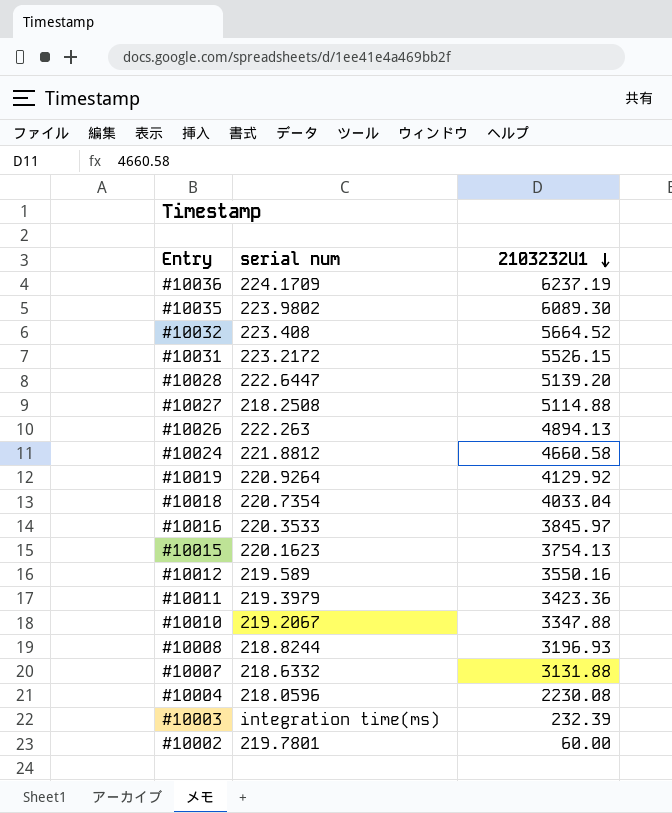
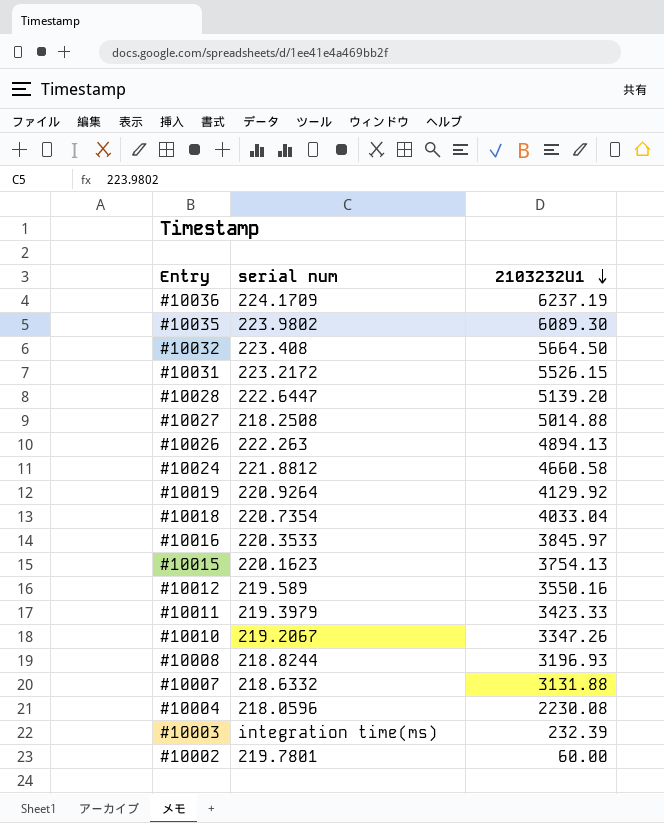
#10032 | 2103232U1: 5664.52 -> 5664.50
#10027 | 2103232U1: 5114.88 -> 5014.88
#10011 | 2103232U1: 3423.36 -> 3423.33
#10010 | 2103232U1: 3347.88 -> 3347.26

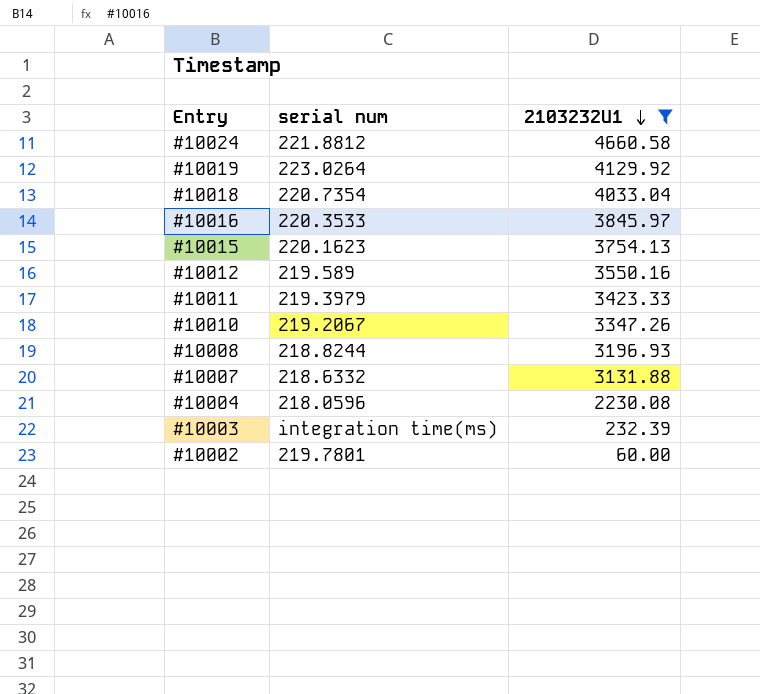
filter: none -> 2103232U1 <= 4660.58
#10019 | serial num: 220.9264 -> 223.0264

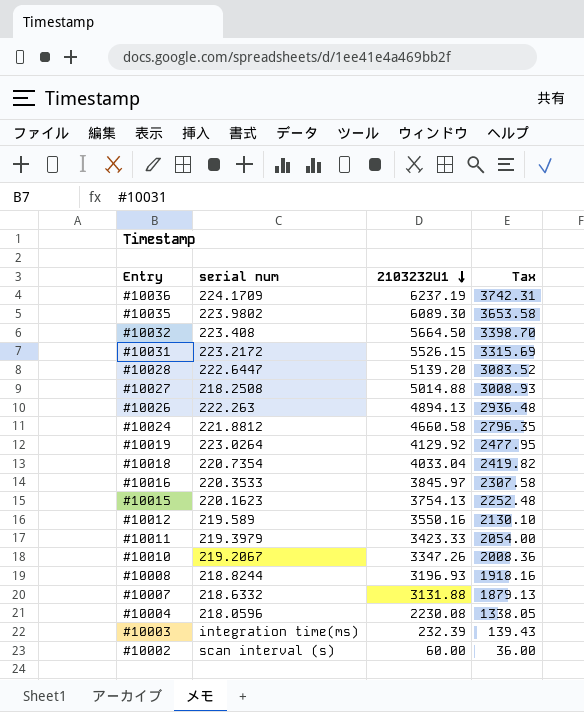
filter: 2103232U1 <= 4660.58 -> none
column Tax | formula: none -> [2103232U1] * 0.6
#10002 | serial num: 219.7801 -> scan interval (s)

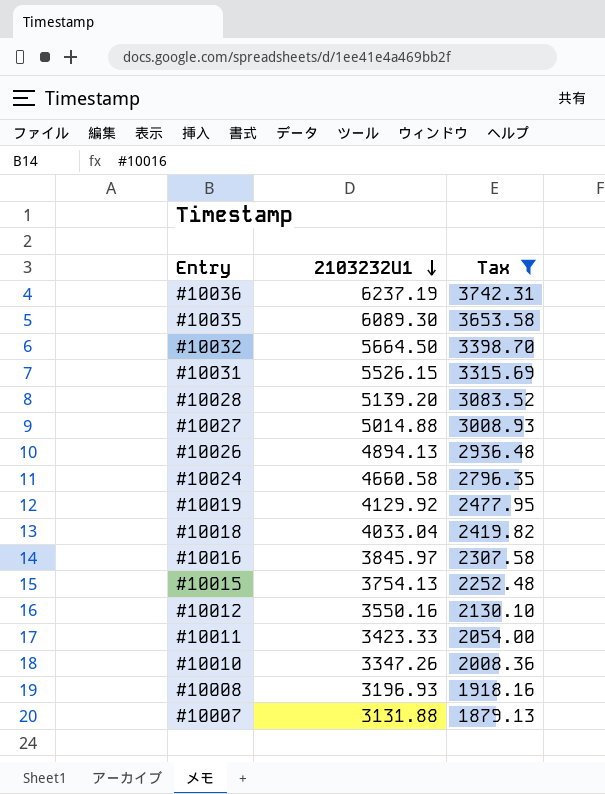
filter: none -> Tax >= 1879.13
column serial num | position: 2 -> none

